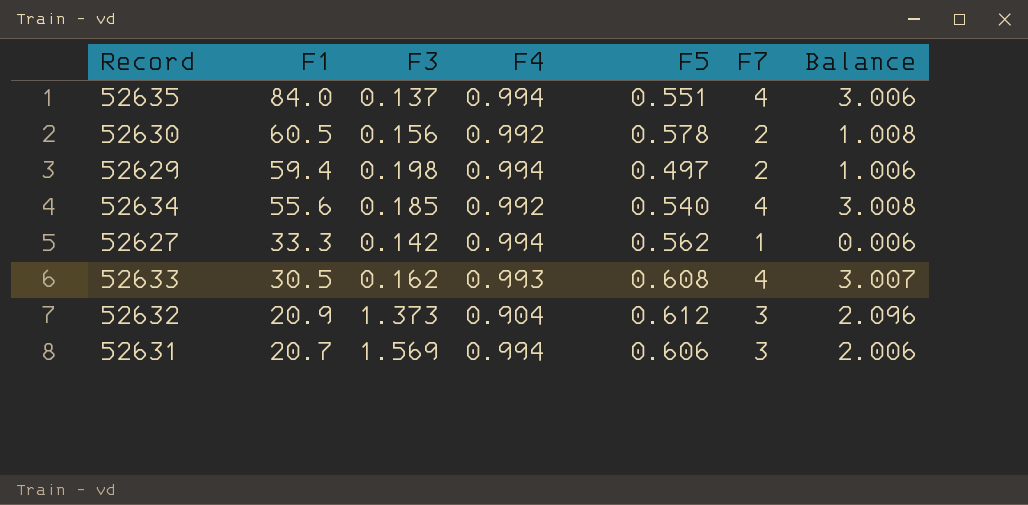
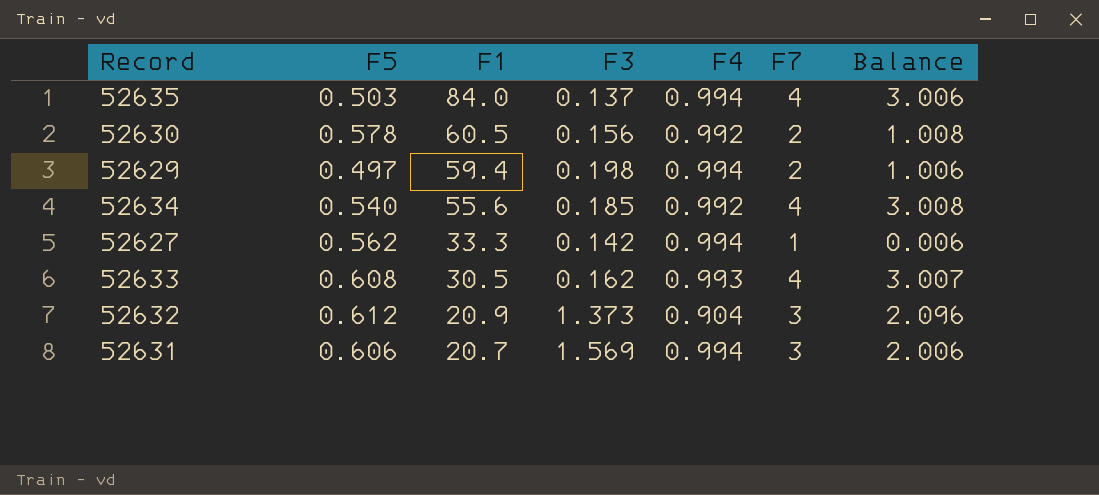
column F5 | position: 5 -> 2
52635 | F5: 0.551 -> 0.503

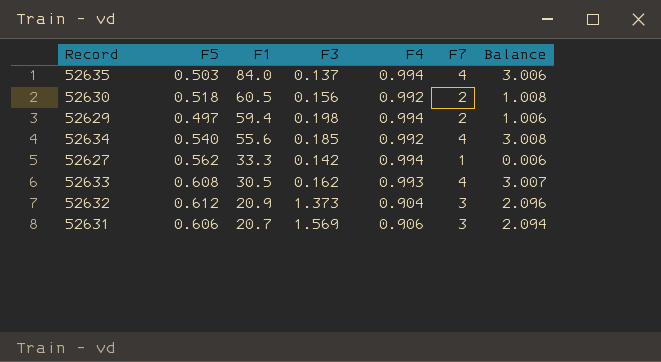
52630 | F5: 0.578 -> 0.518
52631 | F4: 0.994 -> 0.906
52631 | Balance: 2.006 -> 2.094

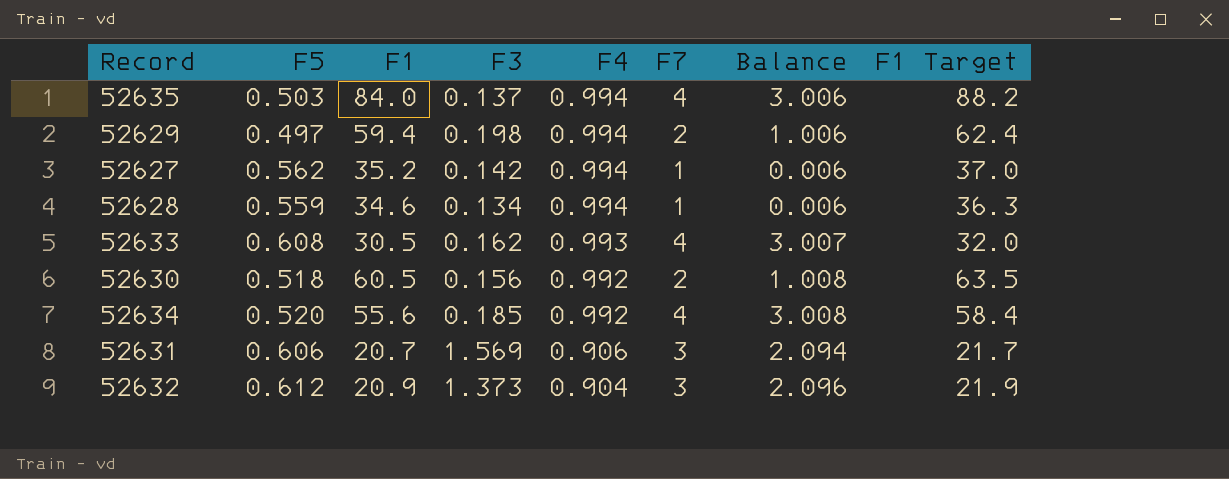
row order: F1 descending -> F4 descending
column F1 Target | formula: none -> [F1] * 1.05
52627 | F1: 33.3 -> 35.2
row 52628: none -> 0.559 | 34.6 | 0.134 | 0.994 | 1 | 0.006 | 36.3
52634 | F5: 0.540 -> 0.520

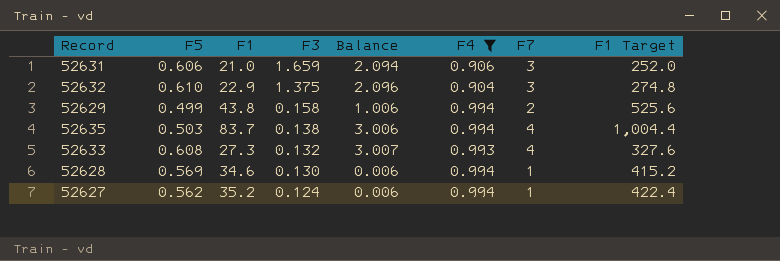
filter: none -> F4 != 0.992
row order: F4 descending -> F3 descending
column Balance | position: 7 -> 5
column F1 Target | formula: [F1] * 1.05 -> [F1] * 12
52631 | F1: 20.7 -> 21.0
52631 | F3: 1.569 -> 1.659
52632 | F5: 0.612 -> 0.610
52632 | F1: 20.9 -> 22.9
52632 | F3: 1.373 -> 1.375
52629 | F5: 0.497 -> 0.499
52629 | F1: 59.4 -> 43.8
52629 | F3: 0.198 -> 0.158
52635 | F1: 84.0 -> 83.7
52635 | F3: 0.137 -> 0.138
52633 | F1: 30.5 -> 27.3
52633 | F3: 0.162 -> 0.132
52628 | F5: 0.559 -> 0.569
52628 | F3: 0.134 -> 0.130
52627 | F3: 0.142 -> 0.124

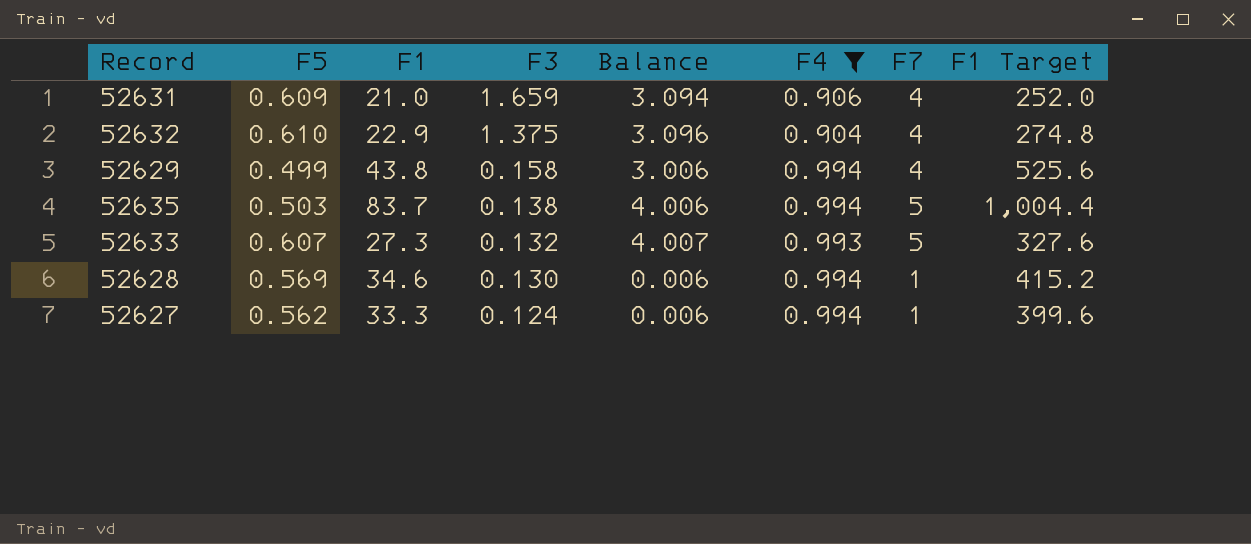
52631 | F5: 0.606 -> 0.609
52631 | Balance: 2.094 -> 3.094
52631 | F7: 3 -> 4
52632 | Balance: 2.096 -> 3.096
52632 | F7: 3 -> 4
52629 | Balance: 1.006 -> 3.006
52629 | F7: 2 -> 4
52635 | Balance: 3.006 -> 4.006
52635 | F7: 4 -> 5
52633 | F5: 0.608 -> 0.607
52633 | Balance: 3.007 -> 4.007
52633 | F7: 4 -> 5
52627 | F1: 35.2 -> 33.3
52627 | F1 Target: 422.4 -> 399.6

